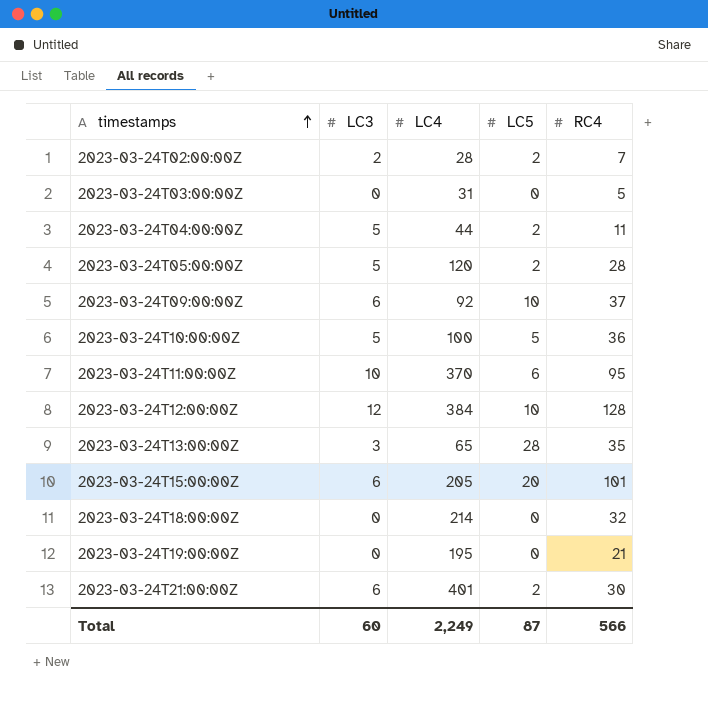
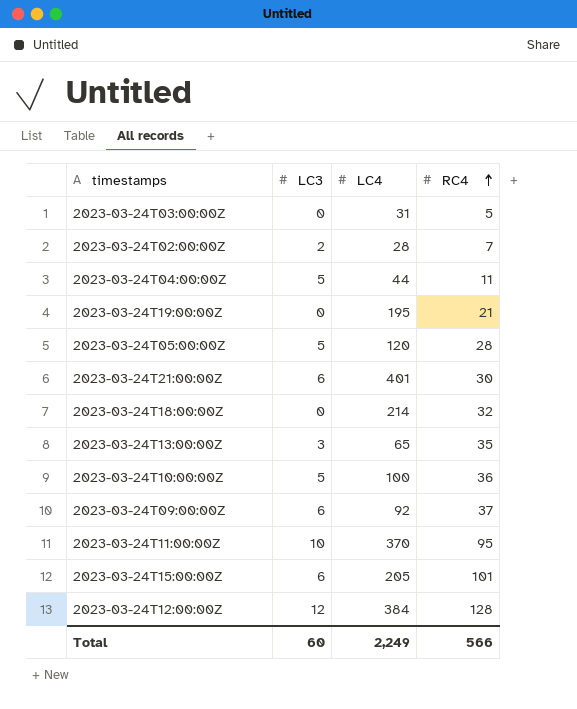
row order: timestamps ascending -> RC4 ascending
column LC5 | position: 4 -> none

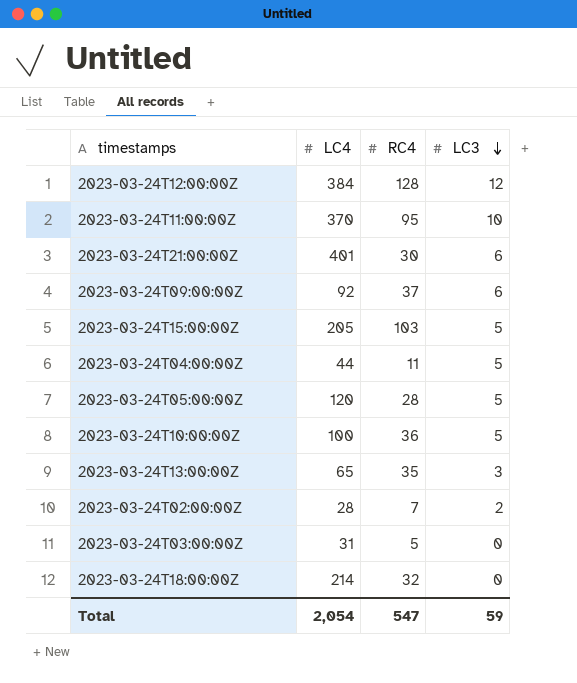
row order: RC4 ascending -> LC3 descending
column LC3 | position: 2 -> 4
row 2023-03-24T19:00:00Z: 0 | 195 | 21 -> none
2023-03-24T15:00:00Z | RC4: 101 -> 103
2023-03-24T15:00:00Z | LC3: 6 -> 5
Total | LC4: 2,249 -> 2,054
Total | RC4: 566 -> 547
Total | LC3: 60 -> 59

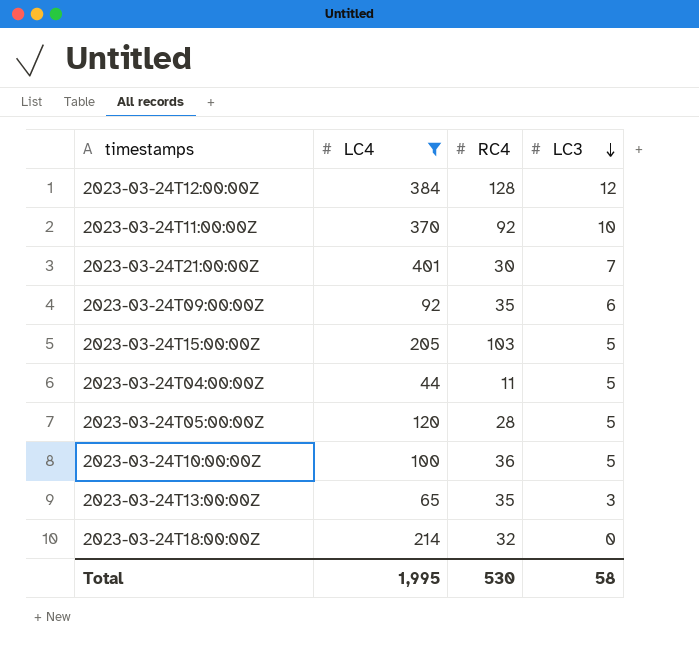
filter: none -> LC4 >= 44
2023-03-24T11:00:00Z | RC4: 95 -> 92
2023-03-24T21:00:00Z | LC3: 6 -> 7
2023-03-24T09:00:00Z | RC4: 37 -> 35
Total | LC4: 2,054 -> 1,995
Total | RC4: 547 -> 530
Total | LC3: 59 -> 58

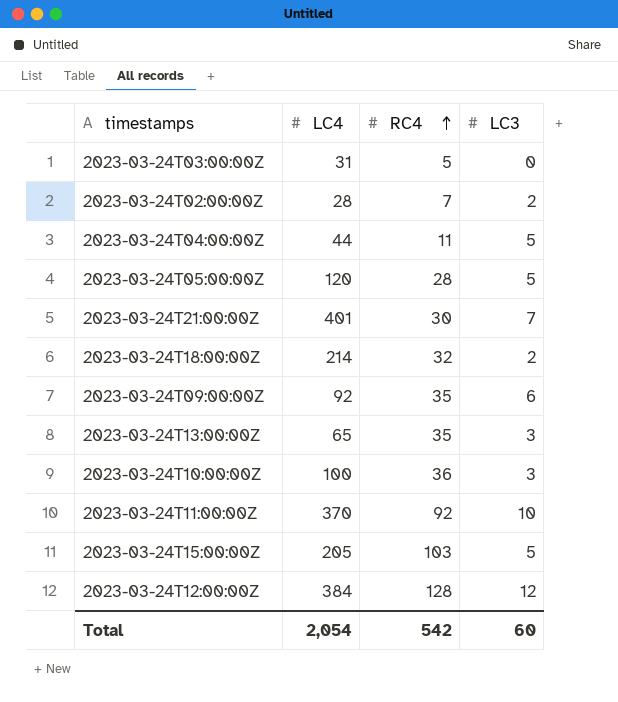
filter: LC4 >= 44 -> none
row order: LC3 descending -> RC4 ascending
2023-03-24T18:00:00Z | LC3: 0 -> 2
2023-03-24T10:00:00Z | LC3: 5 -> 3
Total | LC4: 1,995 -> 2,054
Total | RC4: 530 -> 542
Total | LC3: 58 -> 60

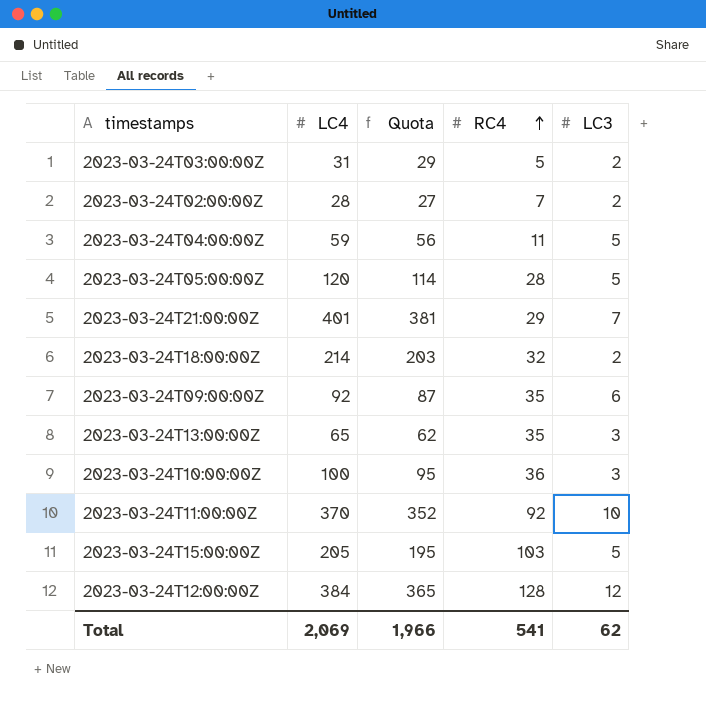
column Quota | formula: none -> [LC4] * 0.95
2023-03-24T03:00:00Z | LC3: 0 -> 2
2023-03-24T04:00:00Z | LC4: 44 -> 59
2023-03-24T21:00:00Z | RC4: 30 -> 29
Total | LC4: 2,054 -> 2,069
Total | RC4: 542 -> 541
Total | LC3: 60 -> 62

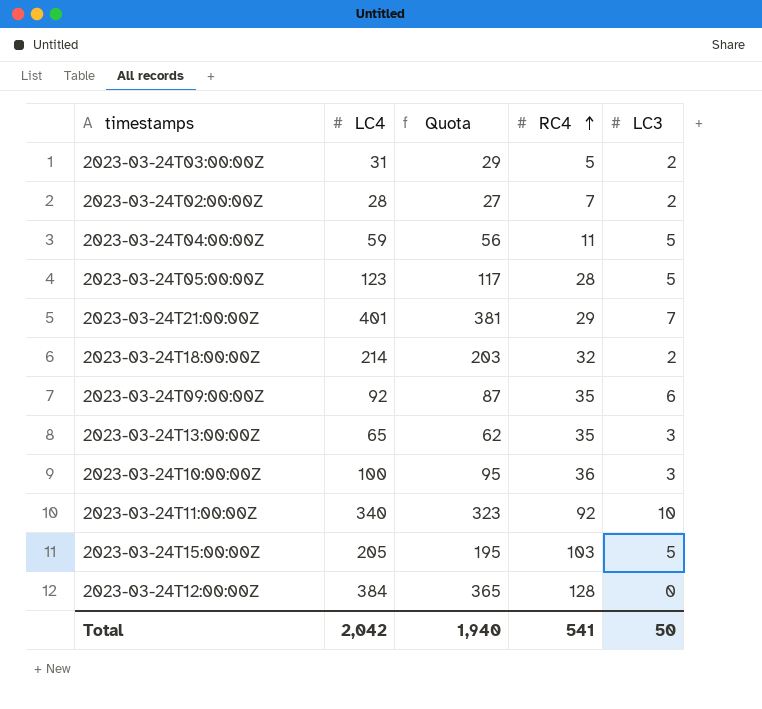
2023-03-24T05:00:00Z | LC4: 120 -> 123
2023-03-24T05:00:00Z | Quota: 114 -> 117
2023-03-24T11:00:00Z | LC4: 370 -> 340
2023-03-24T11:00:00Z | Quota: 352 -> 323
2023-03-24T12:00:00Z | LC3: 12 -> 0
Total | LC4: 2,069 -> 2,042
Total | Quota: 1,966 -> 1,940
Total | LC3: 62 -> 50

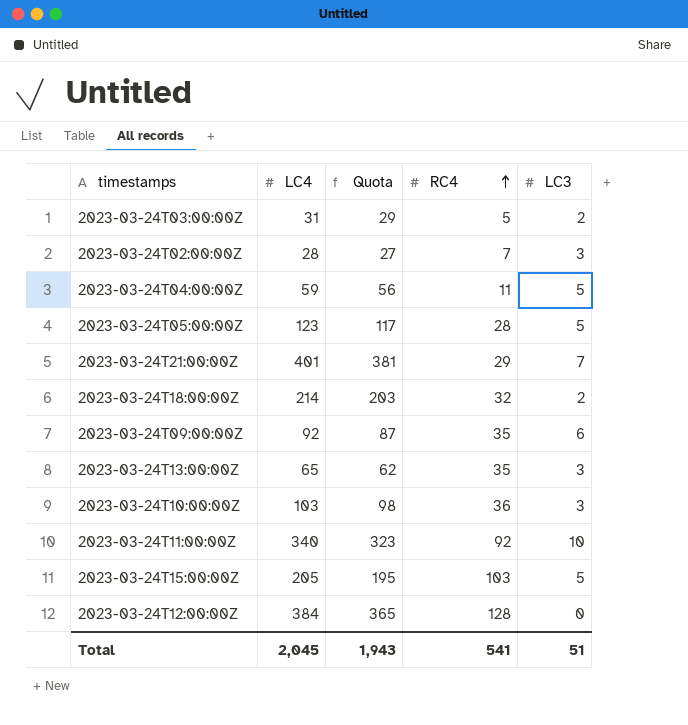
2023-03-24T02:00:00Z | LC3: 2 -> 3
2023-03-24T10:00:00Z | LC4: 100 -> 103
2023-03-24T10:00:00Z | Quota: 95 -> 98
Total | LC4: 2,042 -> 2,045
Total | Quota: 1,940 -> 1,943
Total | LC3: 50 -> 51

